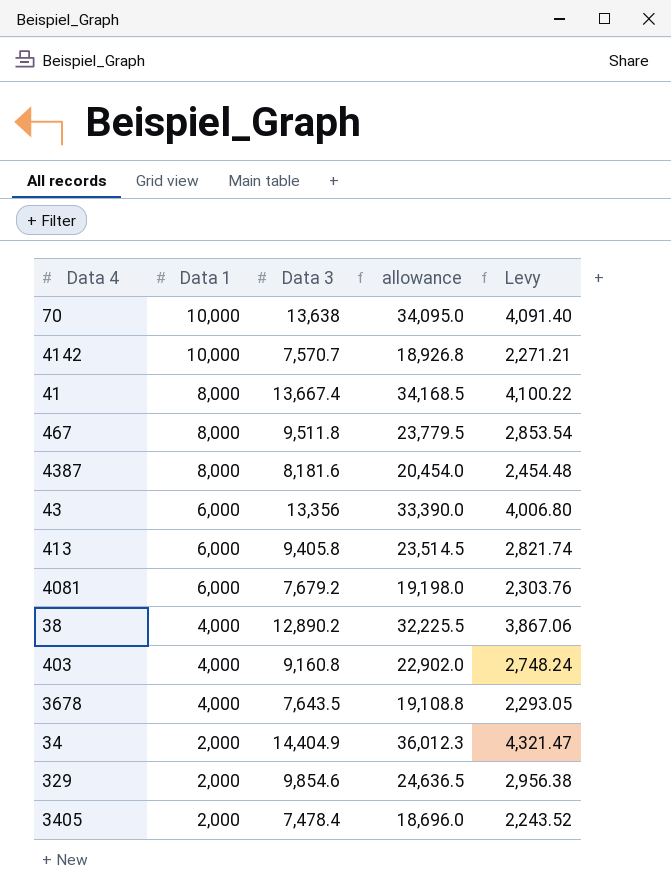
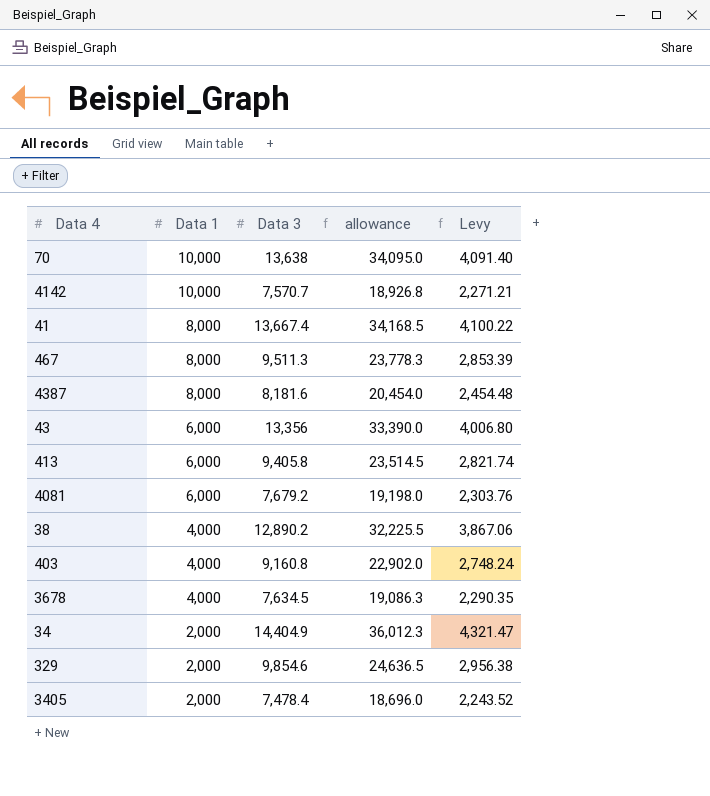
467 | Data 3: 9,511.8 -> 9,511.3
467 | allowance: 23,779.5 -> 23,778.3
467 | Levy: 2,853.54 -> 2,853.39
3678 | Data 3: 7,643.5 -> 7,634.5
3678 | allowance: 19,108.8 -> 19,086.3
3678 | Levy: 2,293.05 -> 2,290.35

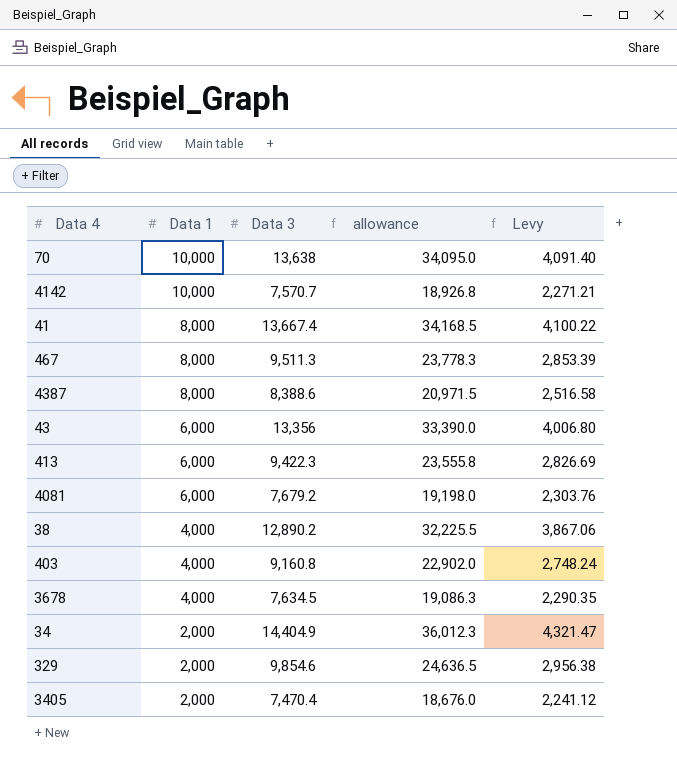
4387 | Data 3: 8,181.6 -> 8,388.6
4387 | allowance: 20,454.0 -> 20,971.5
4387 | Levy: 2,454.48 -> 2,516.58
413 | Data 3: 9,405.8 -> 9,422.3
413 | allowance: 23,514.5 -> 23,555.8
413 | Levy: 2,821.74 -> 2,826.69
3405 | Data 3: 7,478.4 -> 7,470.4
3405 | allowance: 18,696.0 -> 18,676.0
3405 | Levy: 2,243.52 -> 2,241.12

